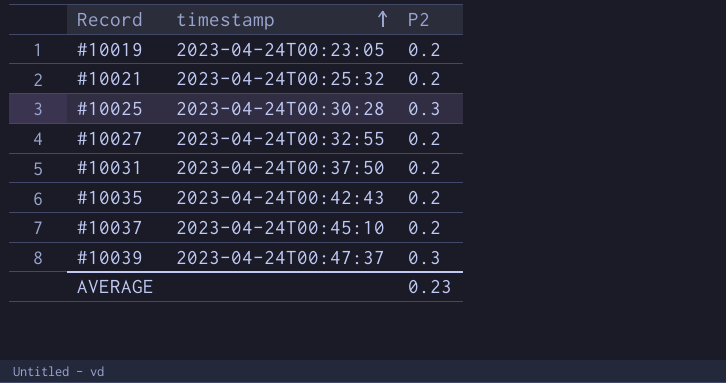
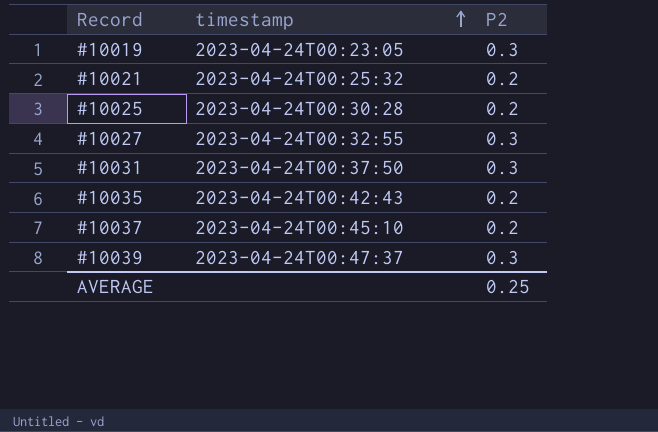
#10019 | P2: 0.2 -> 0.3
#10025 | P2: 0.3 -> 0.2
#10027 | P2: 0.2 -> 0.3
#10031 | P2: 0.2 -> 0.3
AVERAGE | P2: 0.23 -> 0.25

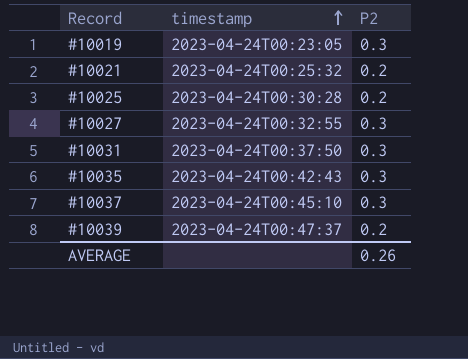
#10035 | P2: 0.2 -> 0.3
#10037 | P2: 0.2 -> 0.3
#10039 | P2: 0.3 -> 0.2
AVERAGE | P2: 0.25 -> 0.26

